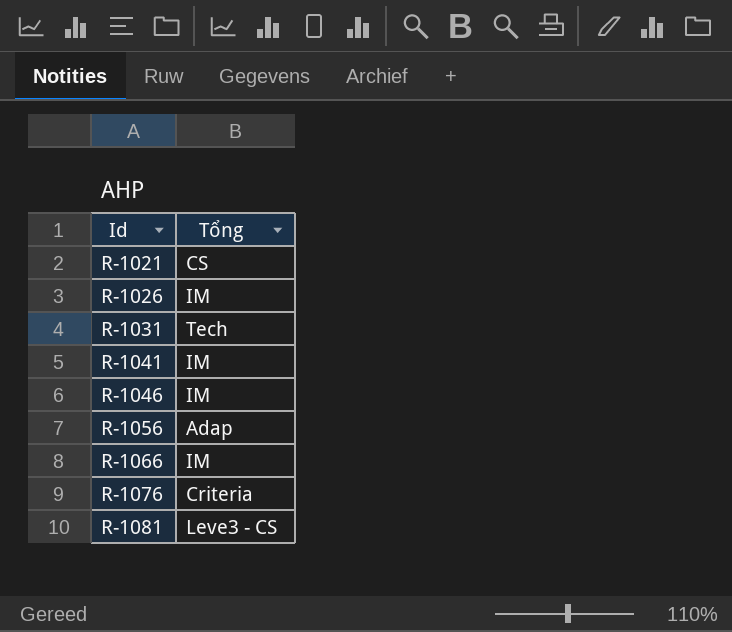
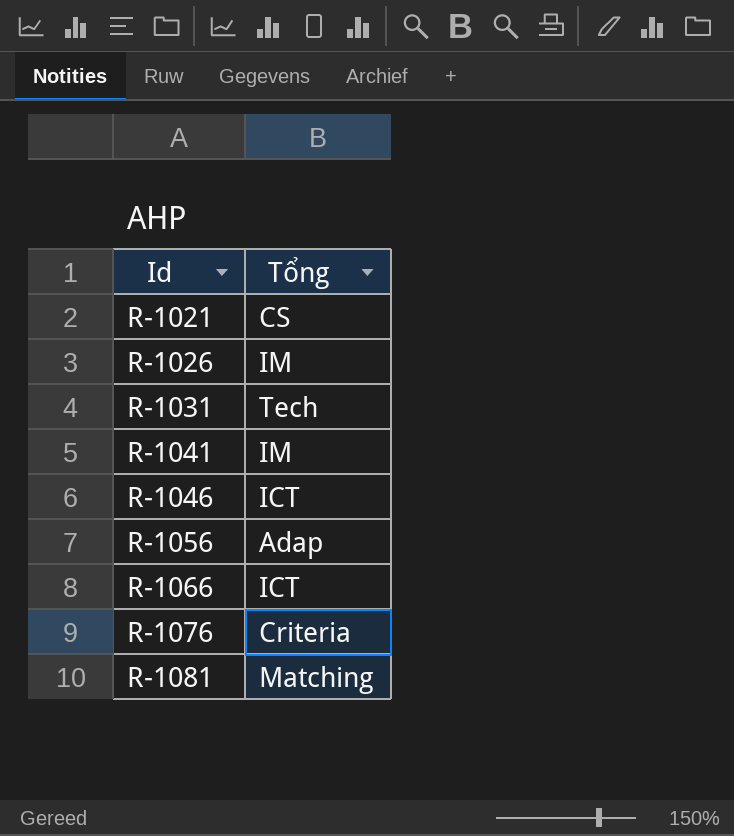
R-1046 | Tổng: IM -> ICT
R-1066 | Tổng: IM -> ICT
R-1081 | Tổng: Leve3 - CS -> Matching

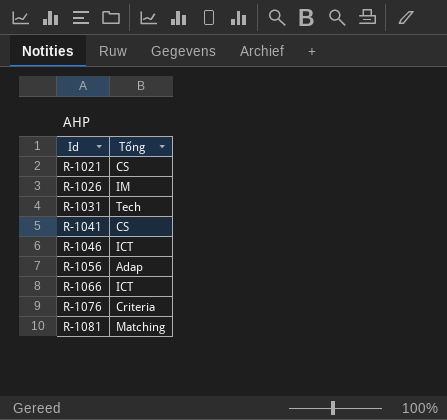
R-1041 | Tổng: IM -> CS

